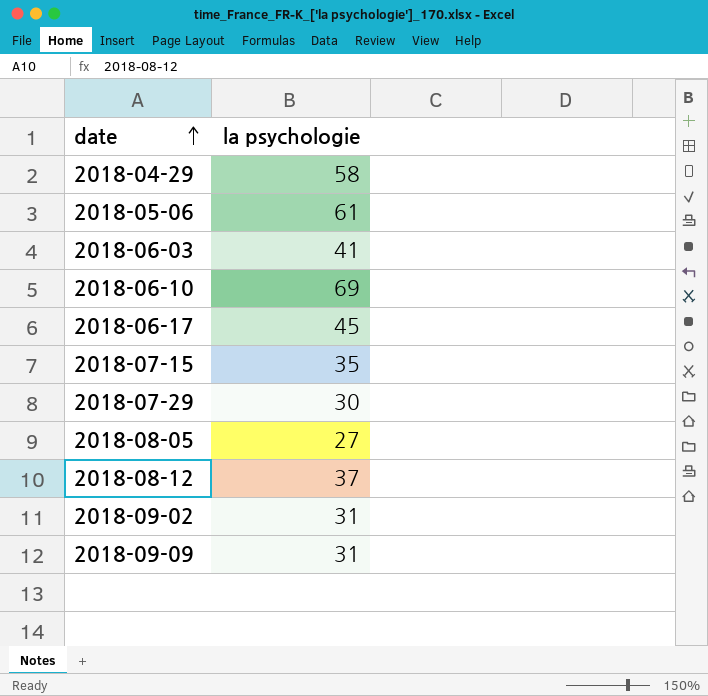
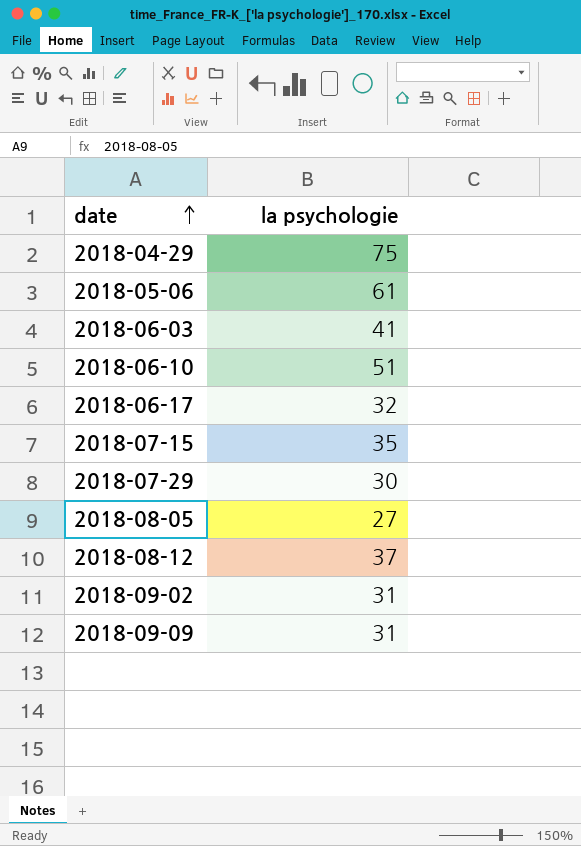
2018-04-29 | la psychologie: 58 -> 75
2018-06-10 | la psychologie: 69 -> 51
2018-06-17 | la psychologie: 45 -> 32

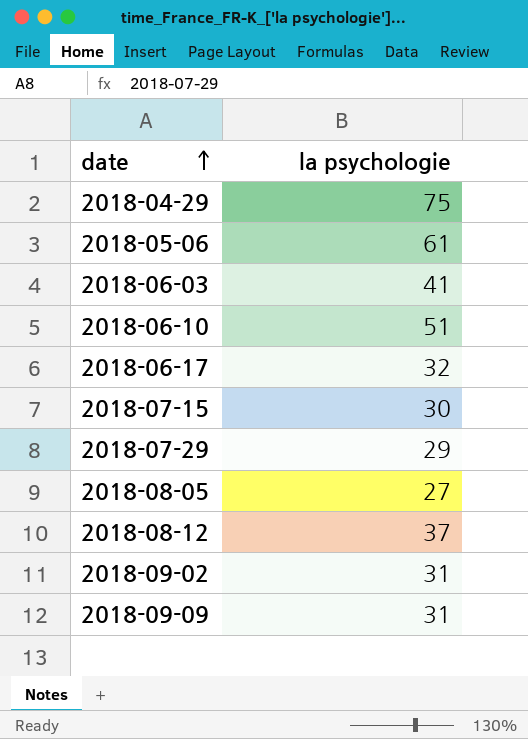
2018-07-15 | la psychologie: 35 -> 30
2018-07-29 | la psychologie: 30 -> 29

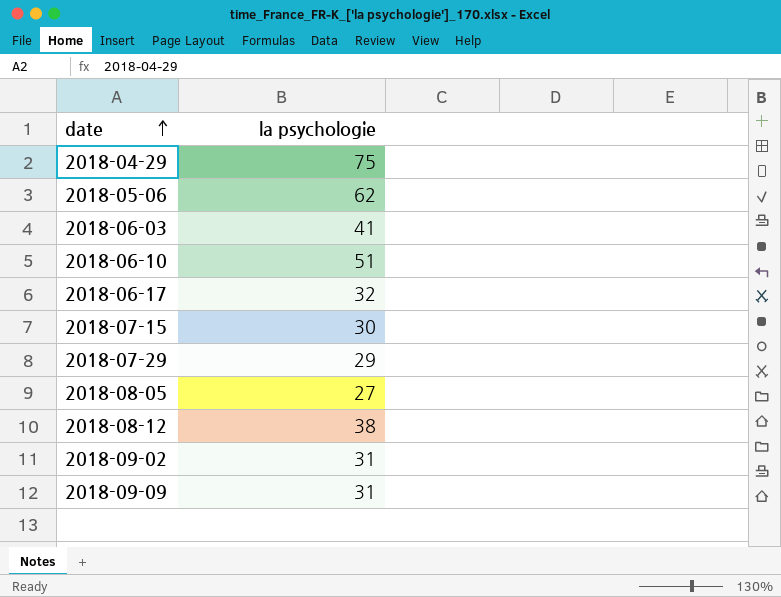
2018-05-06 | la psychologie: 61 -> 62
2018-08-12 | la psychologie: 37 -> 38

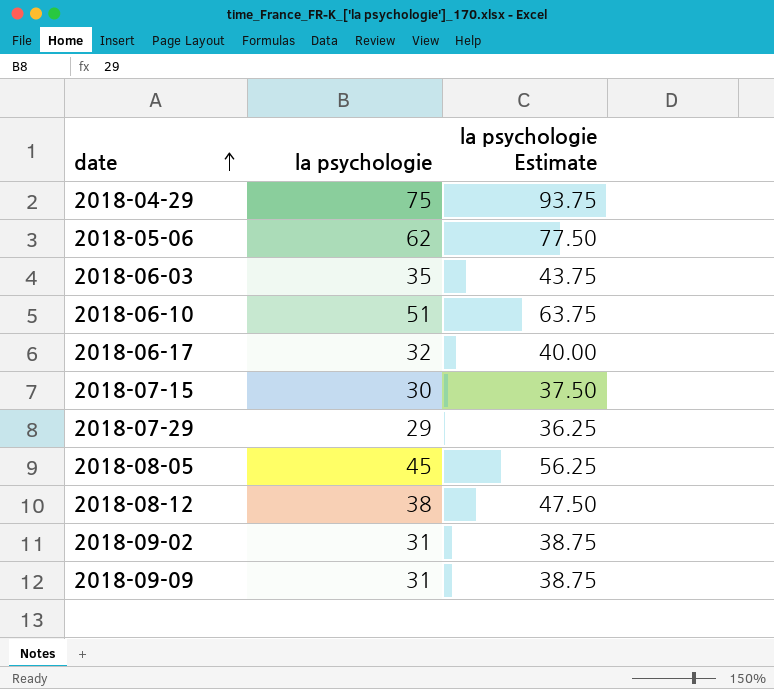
column la psychologie Estimate | formula: none -> [la psychologie] * 1.25
2018-06-03 | la psychologie: 41 -> 35
2018-08-05 | la psychologie: 27 -> 45

